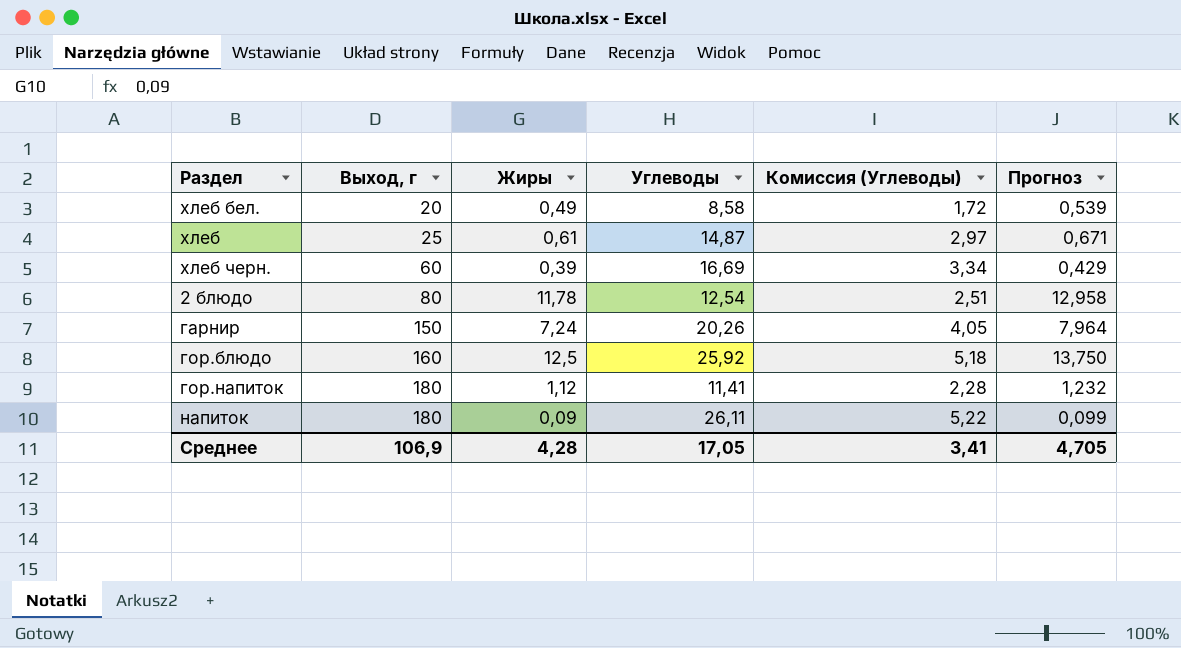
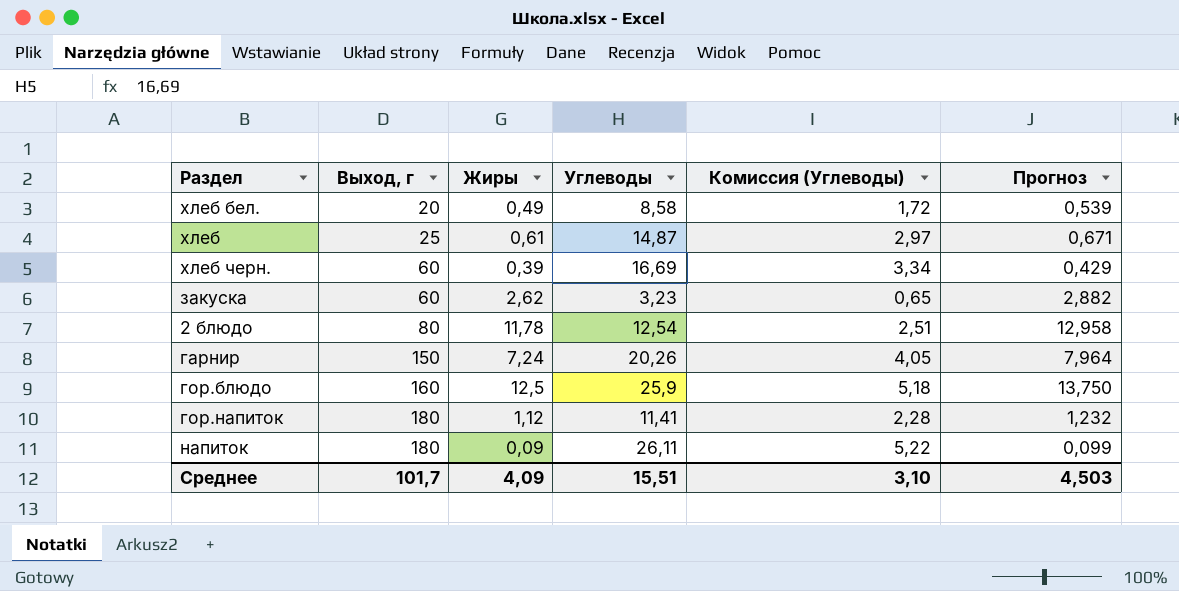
row закуска: none -> 60 | 2,62 | 3,23 | 0,65 | 2,882
гор.блюдо | Углеводы: 25,92 -> 25,9
Среднее | Выход, г: 106,9 -> 101,7
Среднее | Жиры: 4,28 -> 4,09
Среднее | Углеводы: 17,05 -> 15,51
Среднее | Комиссия (Углеводы): 3,41 -> 3,10
Среднее | Прогноз: 4,705 -> 4,503

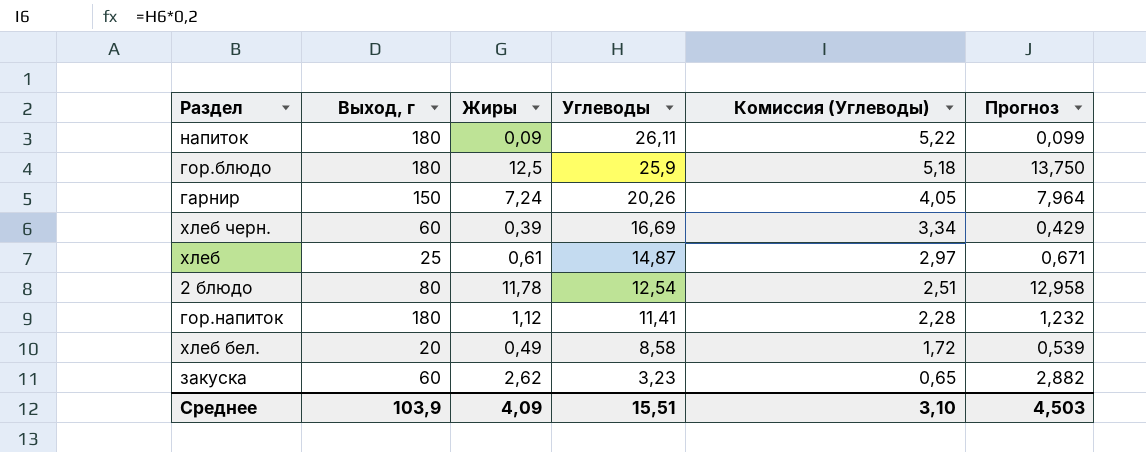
row order: Выход, г ascending -> Углеводы descending
гор.блюдо | Выход, г: 160 -> 180
Среднее | Выход, г: 101,7 -> 103,9

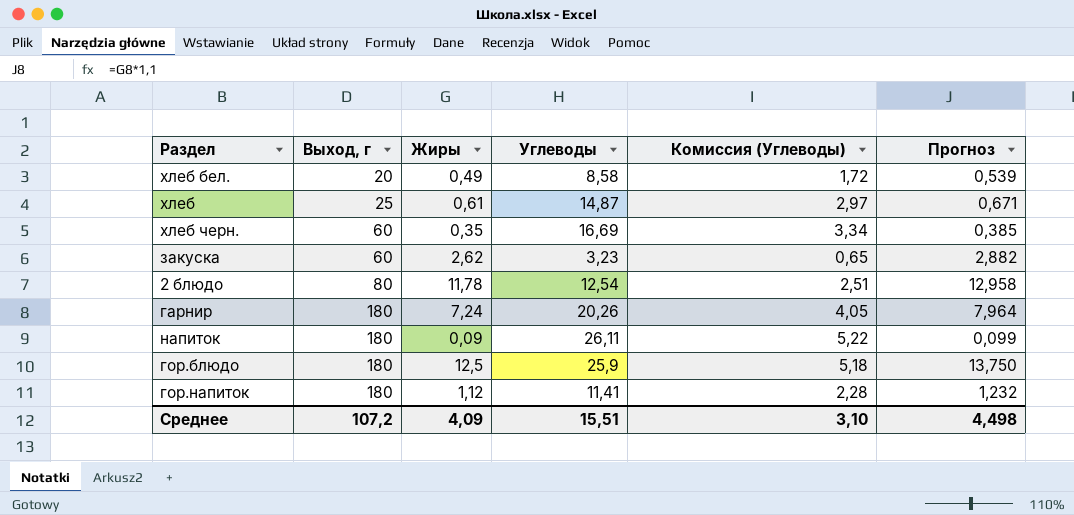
row order: Углеводы descending -> Выход, г ascending
хлеб черн. | Жиры: 0,39 -> 0,35
хлеб черн. | Прогноз: 0,429 -> 0,385
гарнир | Выход, г: 150 -> 180
Среднее | Выход, г: 103,9 -> 107,2
Среднее | Прогноз: 4,503 -> 4,498

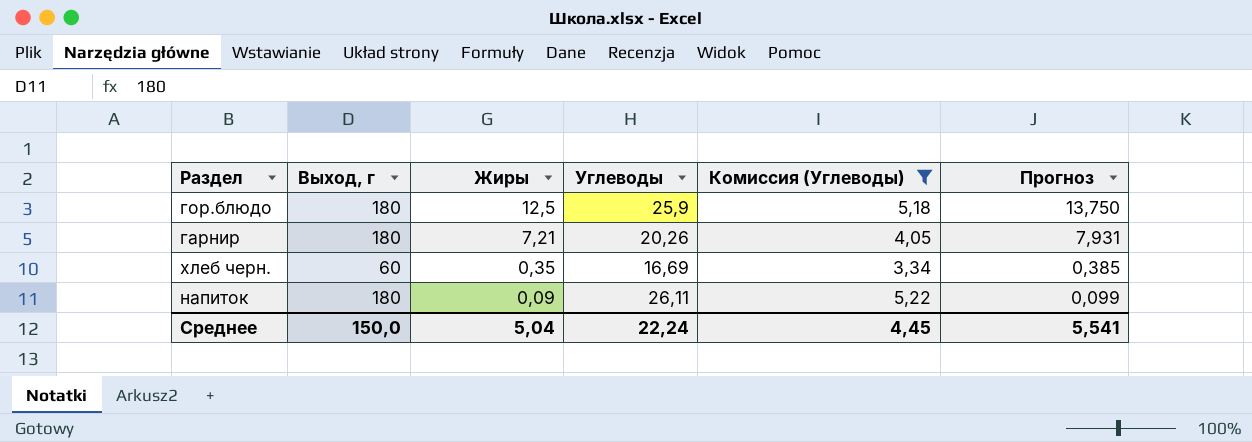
filter: none -> Комиссия (Углеводы) >= 3,34
row order: Выход, г ascending -> Жиры descending
гарнир | Жиры: 7,24 -> 7,21
гарнир | Прогноз: 7,964 -> 7,931
Среднее | Выход, г: 107,2 -> 150,0
Среднее | Жиры: 4,09 -> 5,04
Среднее | Углеводы: 15,51 -> 22,24
Среднее | Комиссия (Углеводы): 3,10 -> 4,45
Среднее | Прогноз: 4,498 -> 5,541

